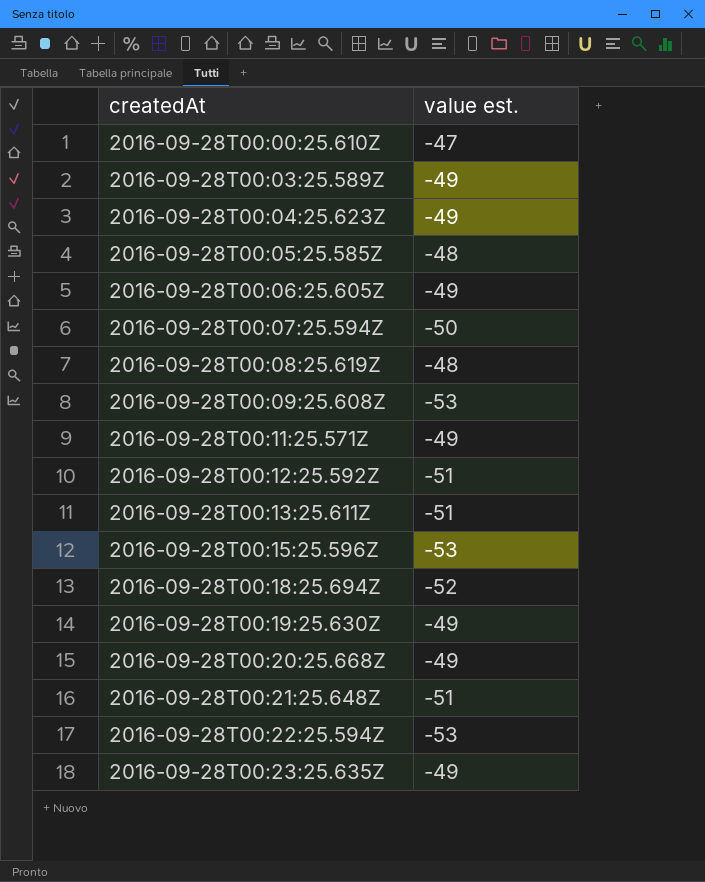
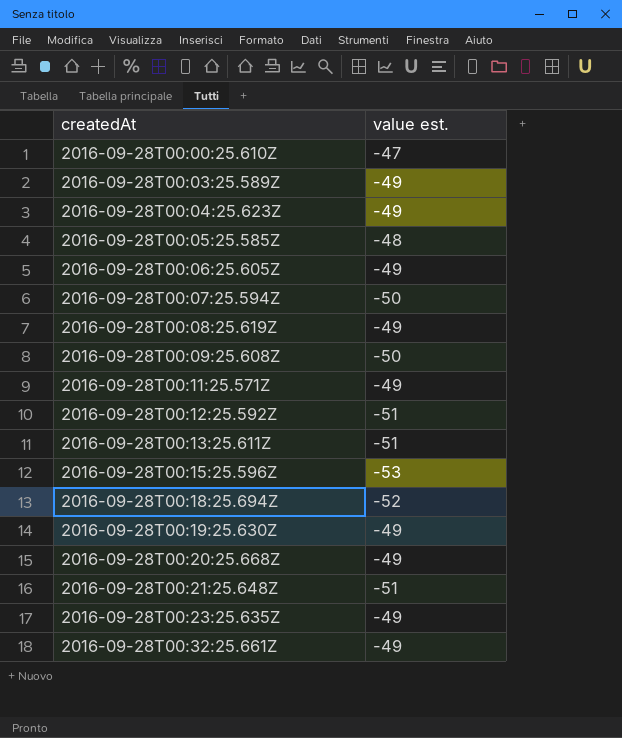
row 2016-09-28T00:22:25.594Z: -53 -> none
2016-09-28T00:08:25.619Z | value est.: -48 -> -49
2016-09-28T00:09:25.608Z | value est.: -53 -> -50
row 2016-09-28T00:32:25.661Z: none -> -49

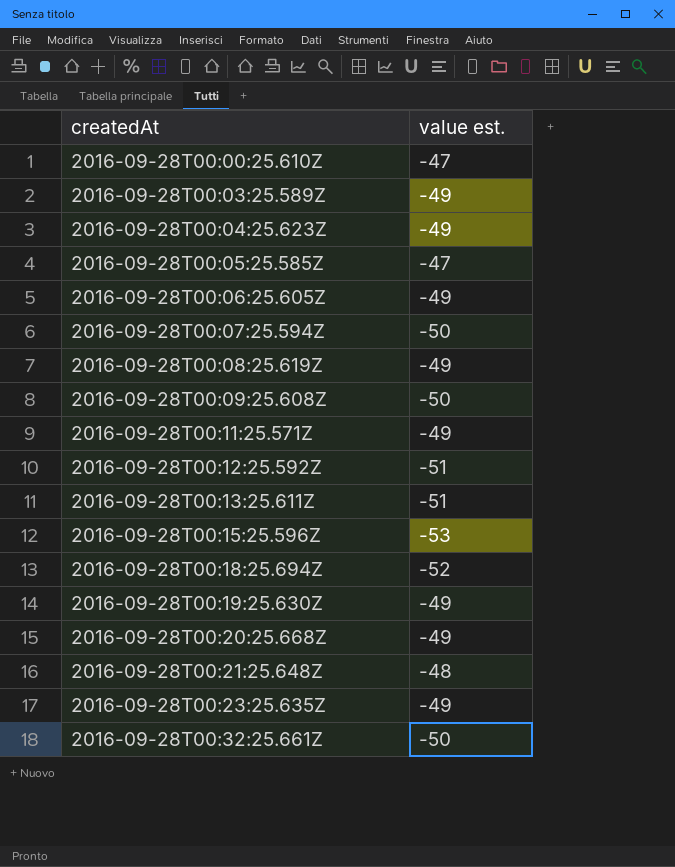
2016-09-28T00:05:25.585Z | value est.: -48 -> -47
2016-09-28T00:21:25.648Z | value est.: -51 -> -48
2016-09-28T00:32:25.661Z | value est.: -49 -> -50

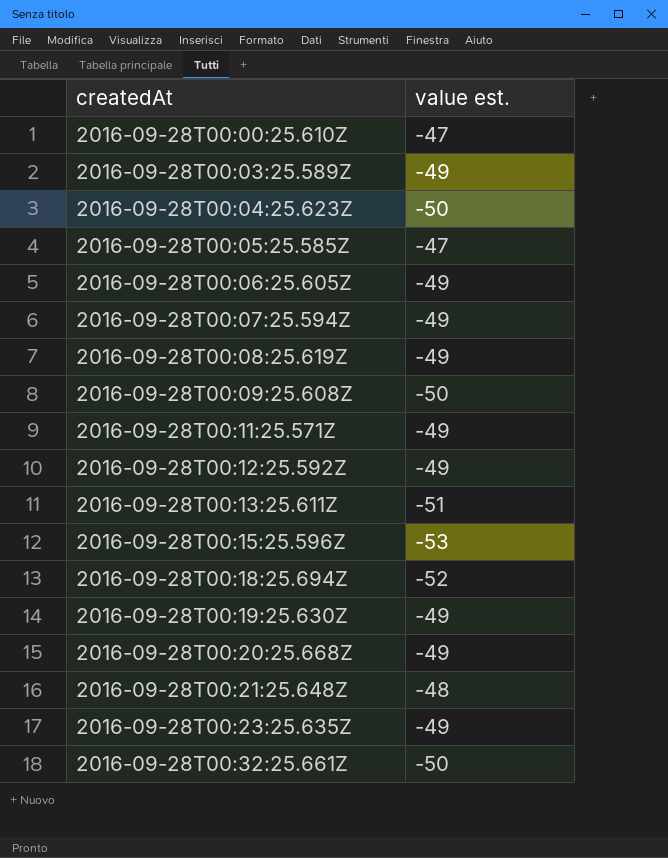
2016-09-28T00:04:25.623Z | value est.: -49 -> -50
2016-09-28T00:07:25.594Z | value est.: -50 -> -49
2016-09-28T00:12:25.592Z | value est.: -51 -> -49

